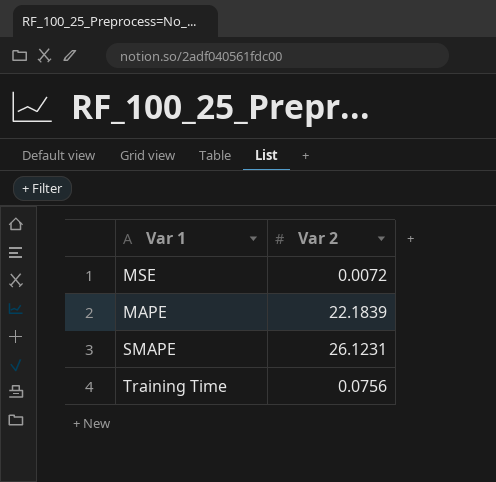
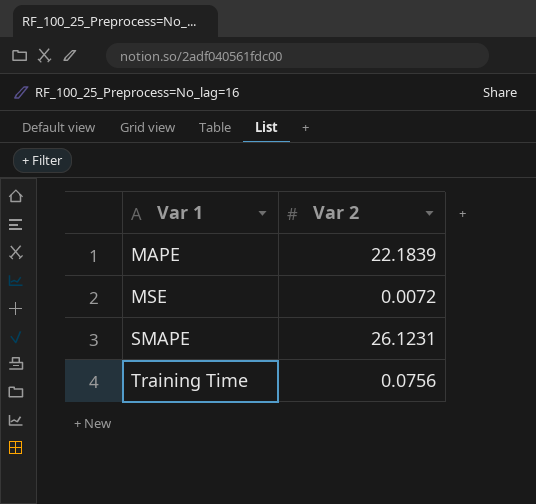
row order: none -> Var 1 ascending

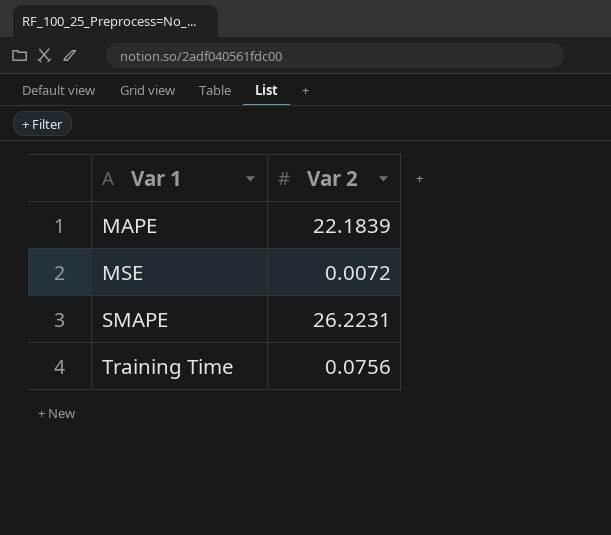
SMAPE | Var 2: 26.1231 -> 26.2231

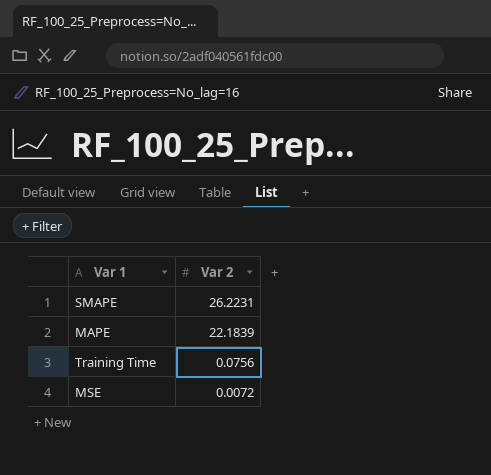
row order: Var 1 ascending -> Var 2 descending

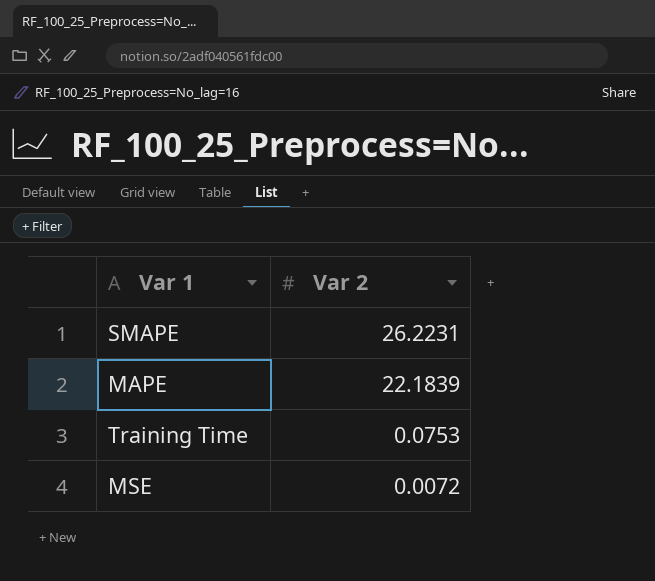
Training Time | Var 2: 0.0756 -> 0.0753

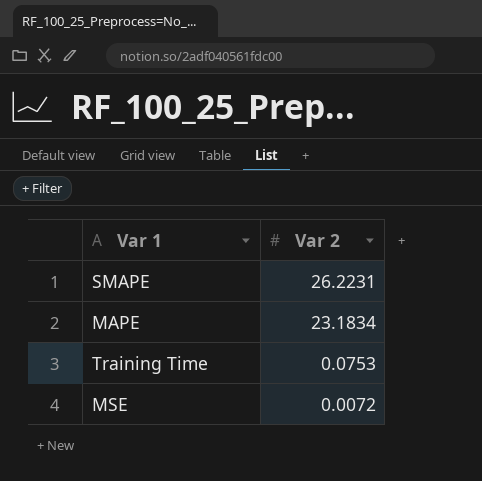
MAPE | Var 2: 22.1839 -> 23.1834

